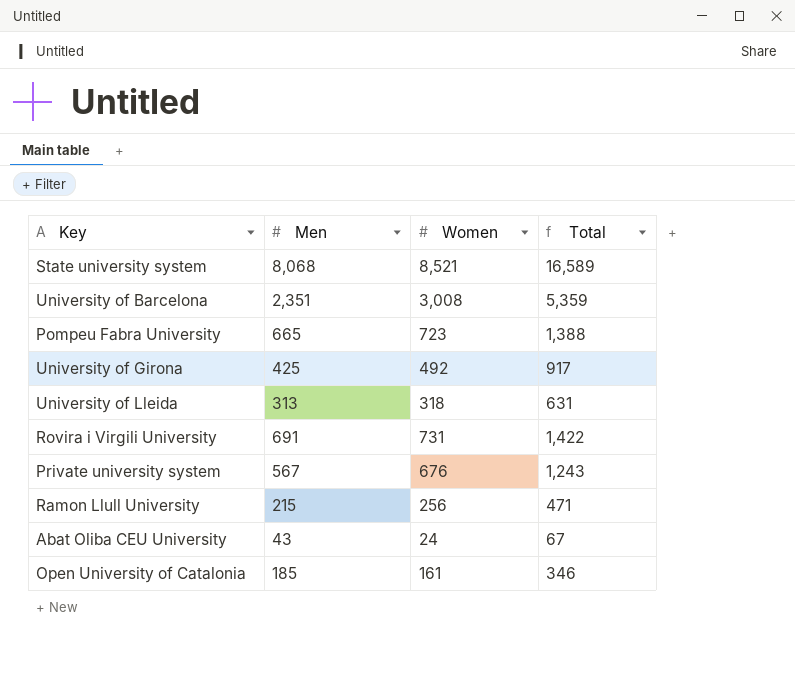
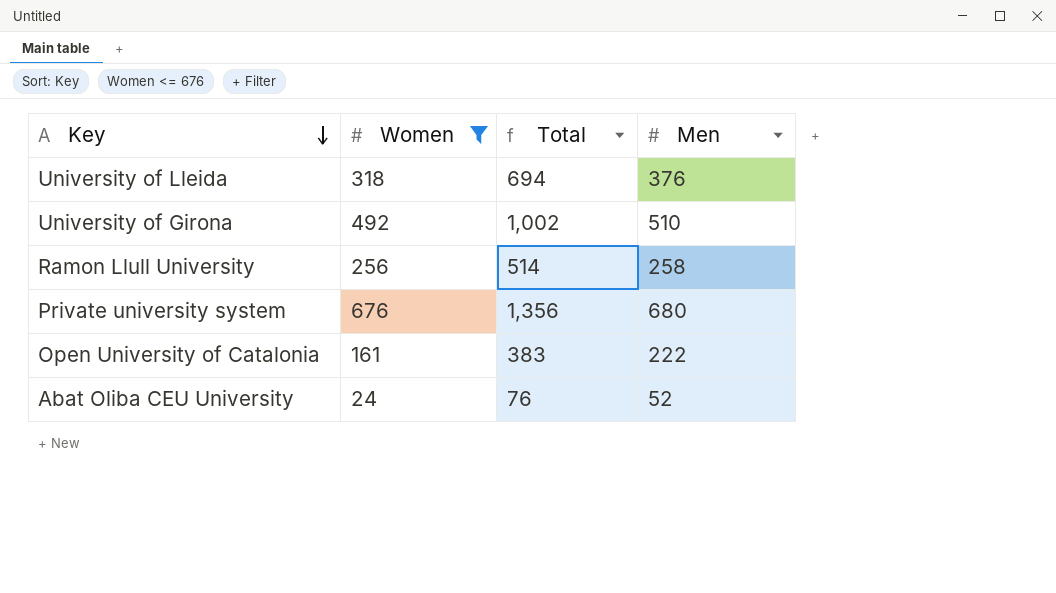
filter: none -> Women <= 676
row order: none -> Key descending
column Men | position: 2 -> 4
University of Lleida | Total: 631 -> 694
University of Lleida | Men: 313 -> 376
University of Girona | Total: 917 -> 1,002
University of Girona | Men: 425 -> 510
Ramon Llull University | Total: 471 -> 514
Ramon Llull University | Men: 215 -> 258
Private university system | Total: 1,243 -> 1,356
Private university system | Men: 567 -> 680
Open University of Catalonia | Total: 346 -> 383
Open University of Catalonia | Men: 185 -> 222
Abat Oliba CEU University | Total: 67 -> 76
Abat Oliba CEU University | Men: 43 -> 52

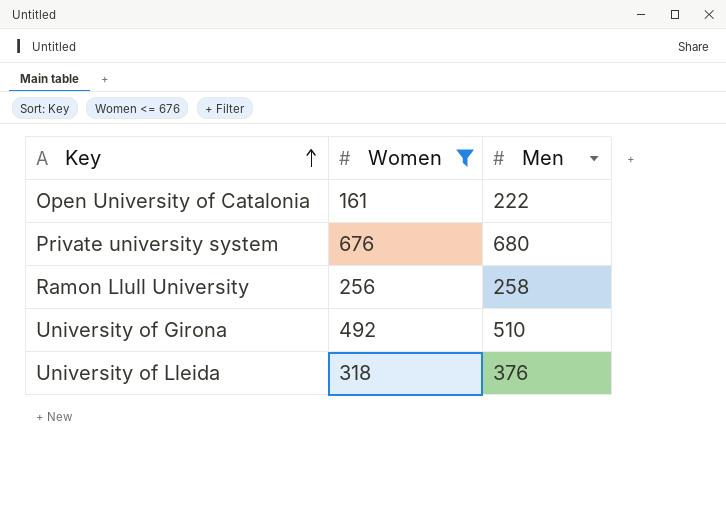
row order: Key descending -> Key ascending
column Total | formula: [Women] + [Men] -> none
row Abat Oliba CEU University: 24 | 76 | 52 -> none

